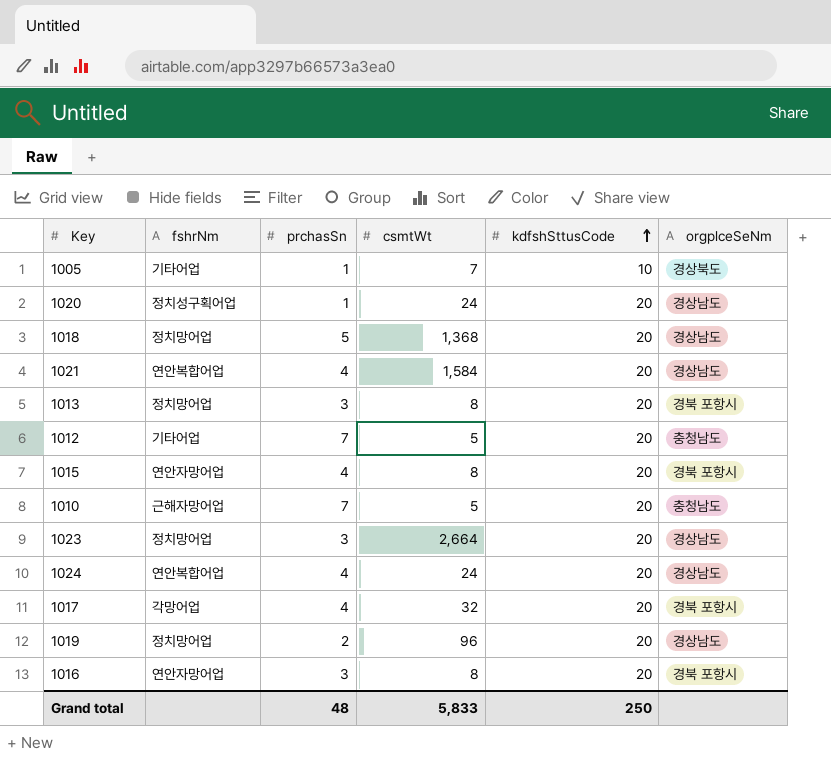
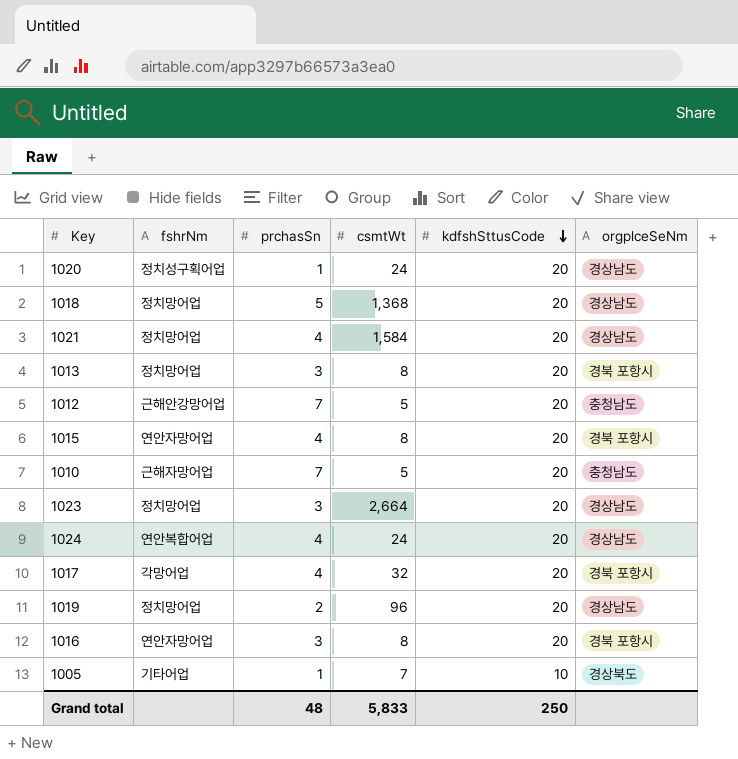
row order: kdfshSttusCode ascending -> kdfshSttusCode descending
1021 | fshrNm: 연안복합어업 -> 정치망어업
1012 | fshrNm: 기타어업 -> 근해안강망어업

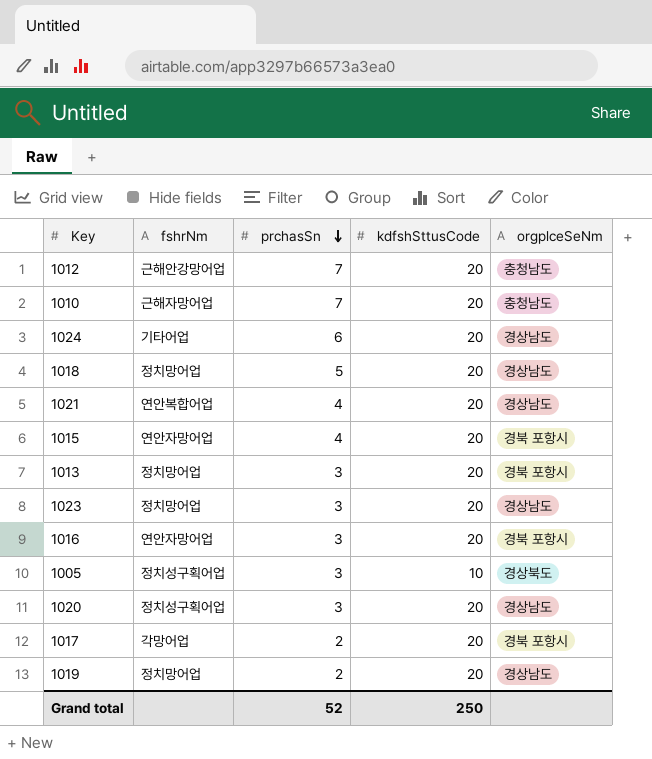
row order: kdfshSttusCode descending -> prchasSn descending
column csmtWt | position: 4 -> none
1024 | fshrNm: 연안복합어업 -> 기타어업
1024 | prchasSn: 4 -> 6
1021 | fshrNm: 정치망어업 -> 연안복합어업
1005 | fshrNm: 기타어업 -> 정치성구획어업
1005 | prchasSn: 1 -> 3
1020 | prchasSn: 1 -> 3
1017 | prchasSn: 4 -> 2
Grand total | prchasSn: 48 -> 52

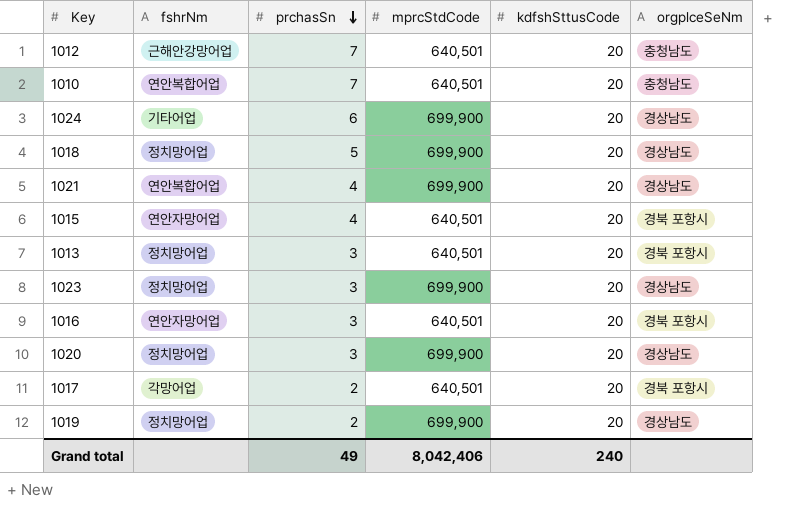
column mprcStdCode | position: none -> 4
row 1005: 정치성구획어업 | 3 | 10 | 경상북도 -> none
1010 | fshrNm: 근해자망어업 -> 연안복합어업
1020 | fshrNm: 정치성구획어업 -> 정치망어업
Grand total | prchasSn: 52 -> 49
Grand total | kdfshSttusCode: 250 -> 240

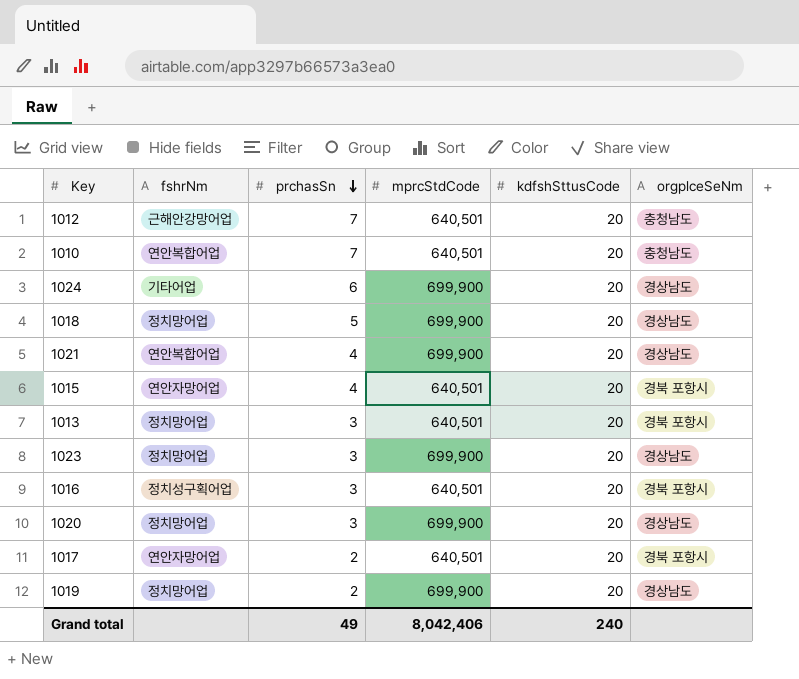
1016 | fshrNm: 연안자망어업 -> 정치성구획어업
1017 | fshrNm: 각망어업 -> 연안자망어업

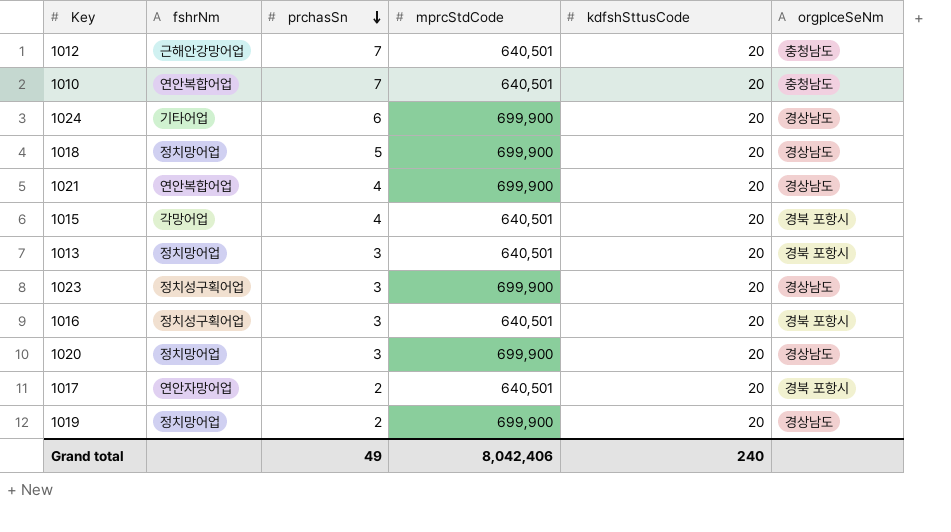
1015 | fshrNm: 연안자망어업 -> 각망어업
1023 | fshrNm: 정치망어업 -> 정치성구획어업

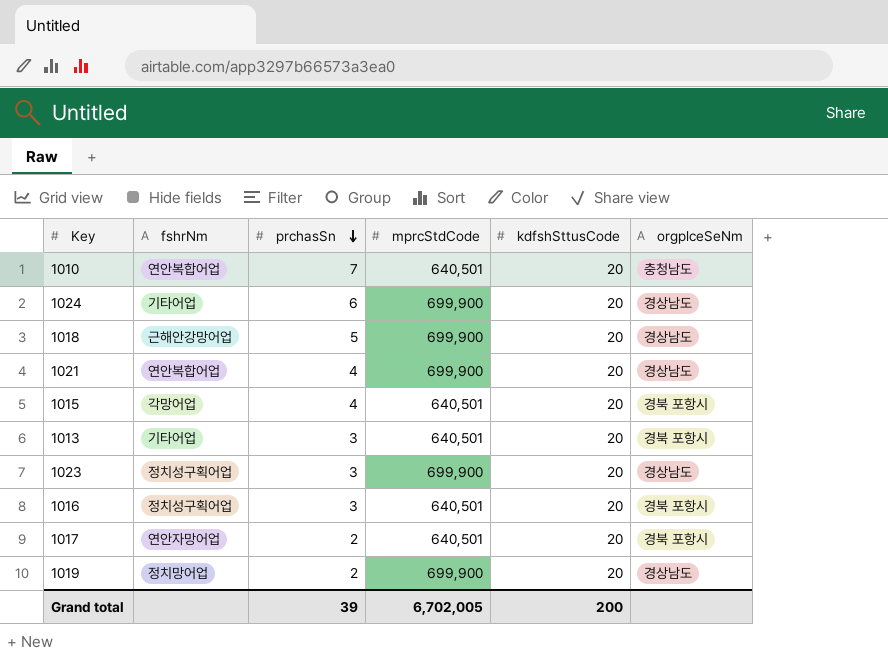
row 1012: 근해안강망어업 | 7 | 640,501 | 20 | 충청남도 -> none
row 1020: 정치망어업 | 3 | 699,900 | 20 | 경상남도 -> none
1018 | fshrNm: 정치망어업 -> 근해안강망어업
1013 | fshrNm: 정치망어업 -> 기타어업
Grand total | prchasSn: 49 -> 39
Grand total | mprcStdCode: 8,042,406 -> 6,702,005
Grand total | kdfshSttusCode: 240 -> 200

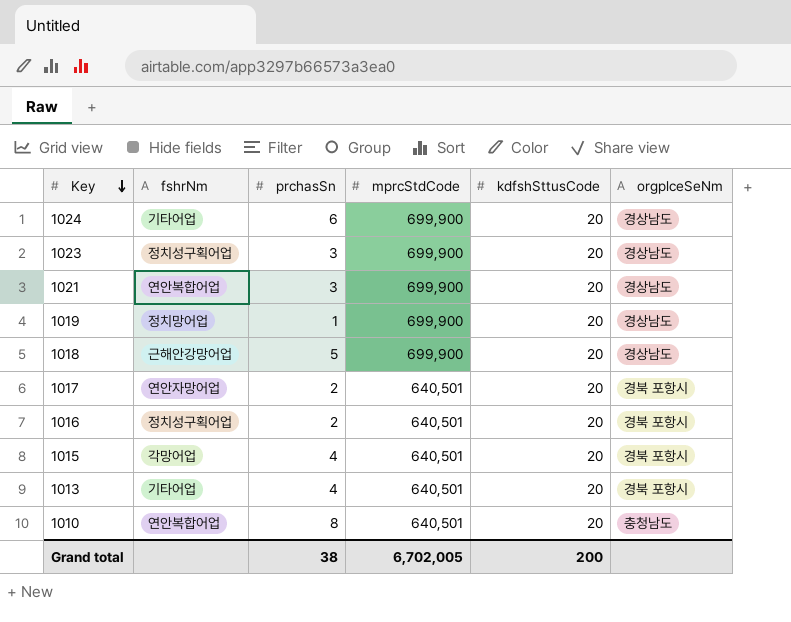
row order: prchasSn descending -> Key descending
1021 | prchasSn: 4 -> 3
1019 | prchasSn: 2 -> 1
1016 | prchasSn: 3 -> 2
1013 | prchasSn: 3 -> 4
1010 | prchasSn: 7 -> 8
Grand total | prchasSn: 39 -> 38

